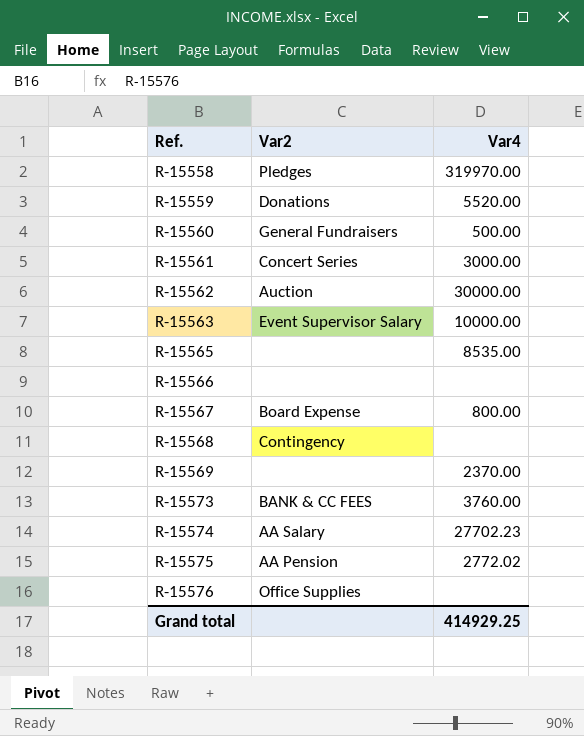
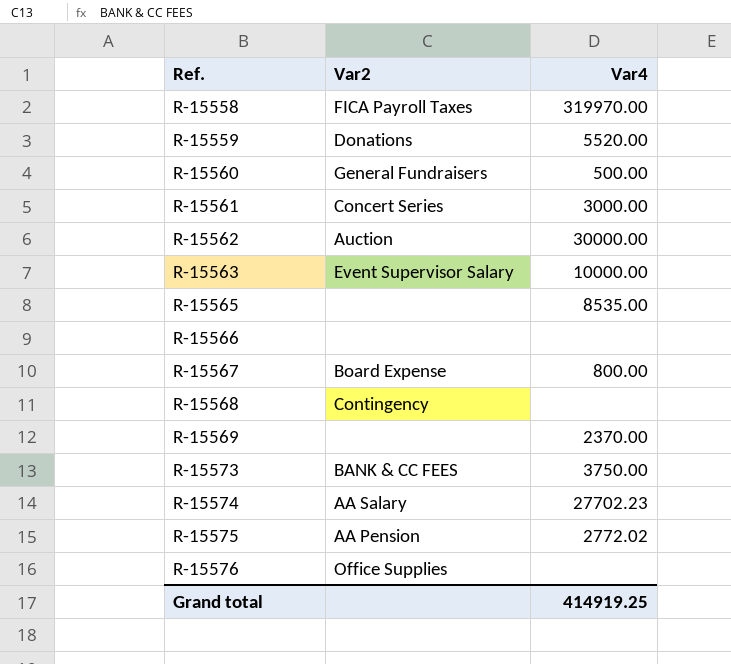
R-15558 | Var2: Pledges -> FICA Payroll Taxes
R-15573 | Var4: 3760.00 -> 3750.00
Grand total | Var4: 414929.25 -> 414919.25

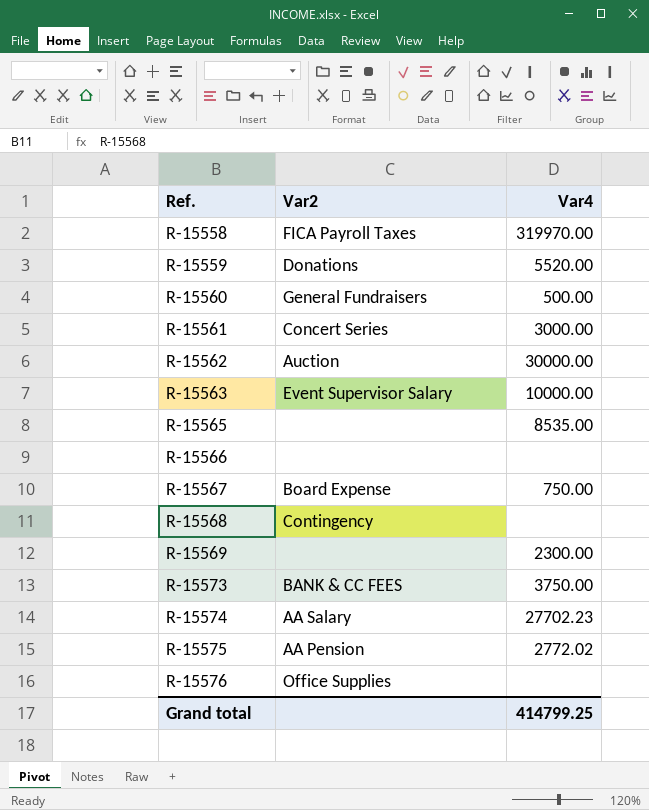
R-15567 | Var4: 800.00 -> 750.00
R-15569 | Var4: 2370.00 -> 2300.00
Grand total | Var4: 414919.25 -> 414799.25

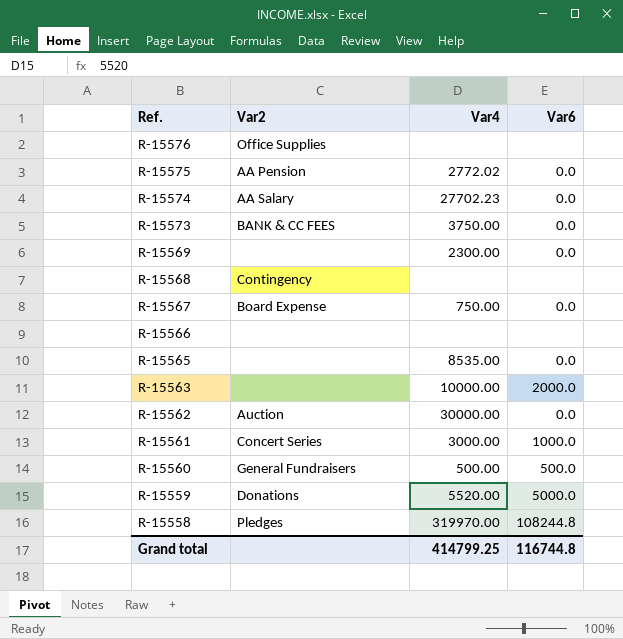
row order: Ref. ascending -> Ref. descending
column Var6 | position: none -> 4
R-15563 | Var2: Event Supervisor Salary -> none
R-15558 | Var2: FICA Payroll Taxes -> Pledges

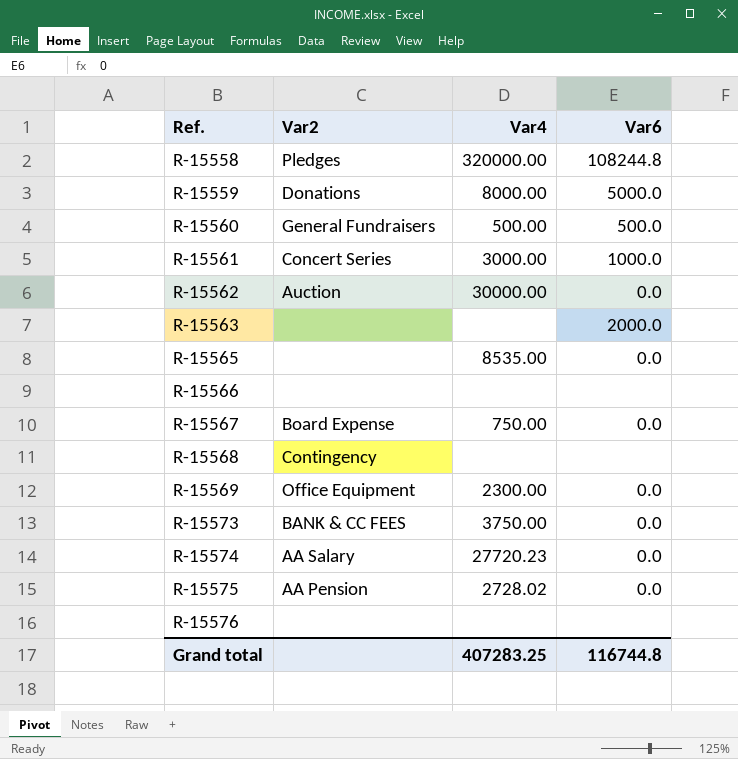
row order: Ref. descending -> Ref. ascending
R-15558 | Var4: 319970.00 -> 320000.00
R-15559 | Var4: 5520.00 -> 8000.00
R-15563 | Var4: 10000.00 -> none
R-15569 | Var2: none -> Office Equipment
R-15574 | Var4: 27702.23 -> 27720.23
R-15575 | Var4: 2772.02 -> 2728.02
R-15576 | Var2: Office Supplies -> none
Grand total | Var4: 414799.25 -> 407283.25

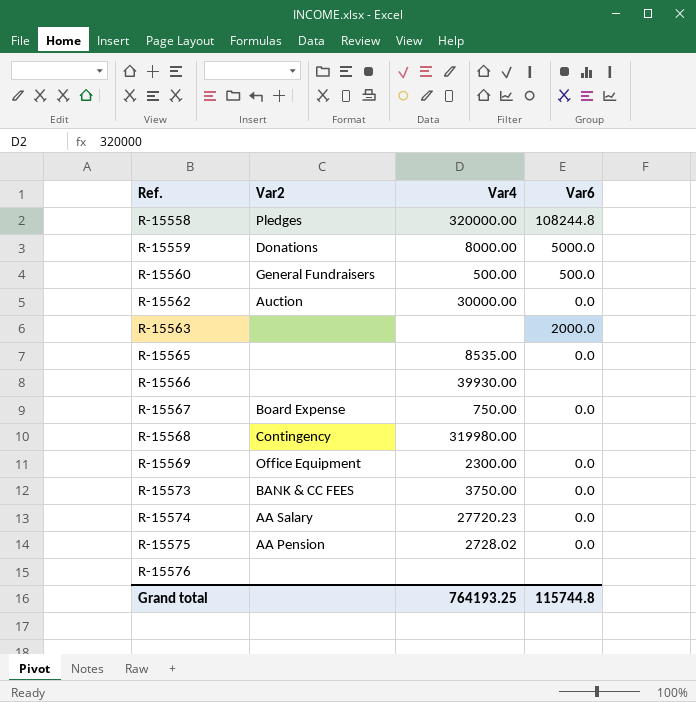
row R-15561: Concert Series | 3000.00 | 1000.0 -> none
R-15566 | Var4: none -> 39930.00
R-15568 | Var4: none -> 319980.00
Grand total | Var4: 407283.25 -> 764193.25
Grand total | Var6: 116744.8 -> 115744.8

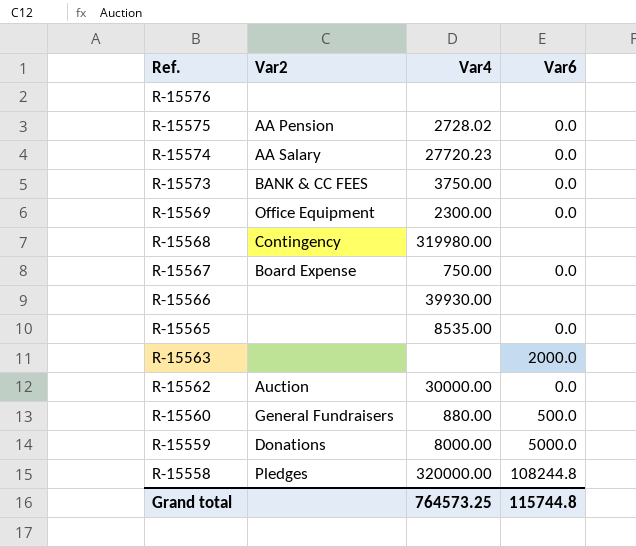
row order: Ref. ascending -> Ref. descending
R-15560 | Var4: 500.00 -> 880.00
Grand total | Var4: 764193.25 -> 764573.25

